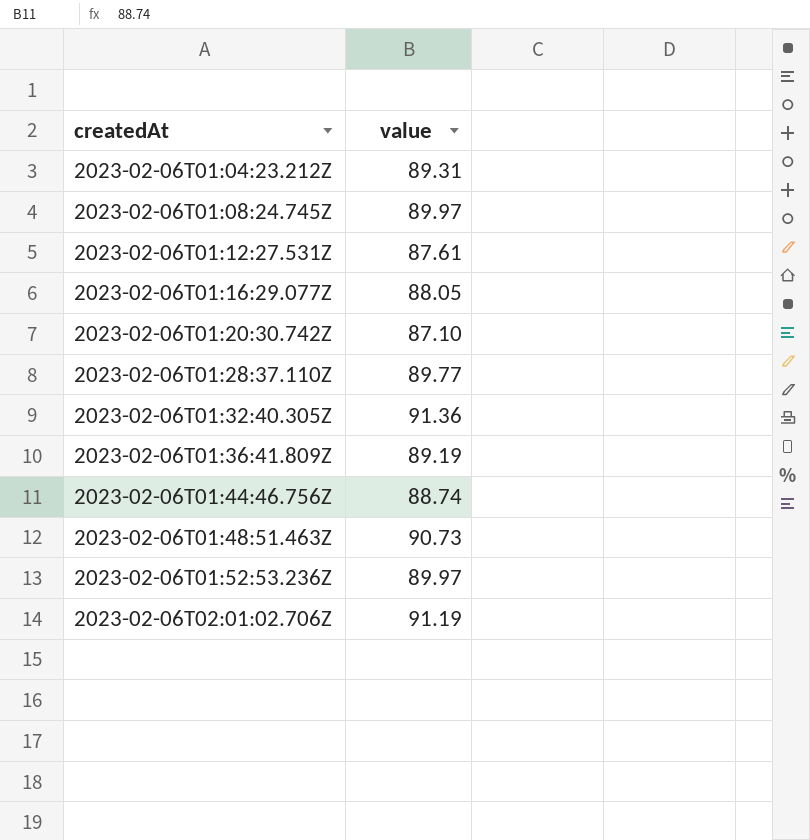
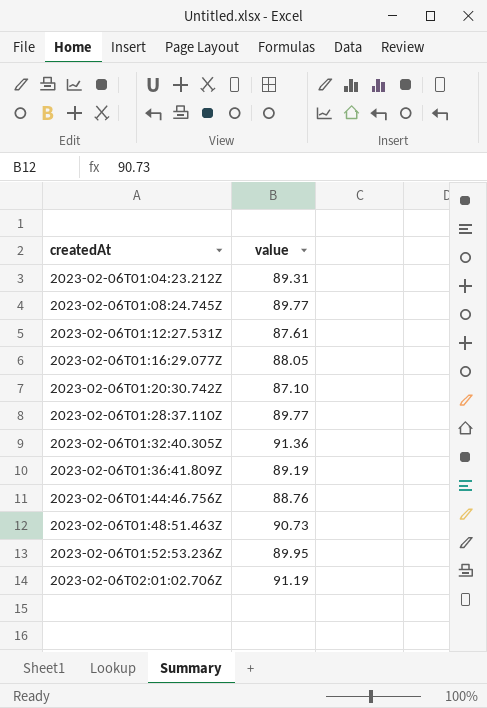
2023-02-06T01:08:24.745Z | value: 89.97 -> 89.77
2023-02-06T01:44:46.756Z | value: 88.74 -> 88.76
2023-02-06T01:52:53.236Z | value: 89.97 -> 89.95

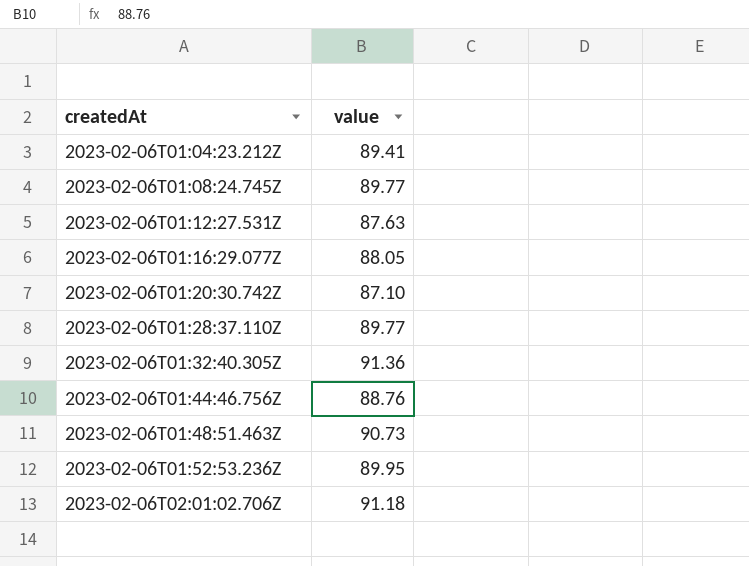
row 2023-02-06T01:36:41.809Z: 89.19 -> none
2023-02-06T01:04:23.212Z | value: 89.31 -> 89.41
2023-02-06T01:12:27.531Z | value: 87.61 -> 87.63
2023-02-06T02:01:02.706Z | value: 91.19 -> 91.18

